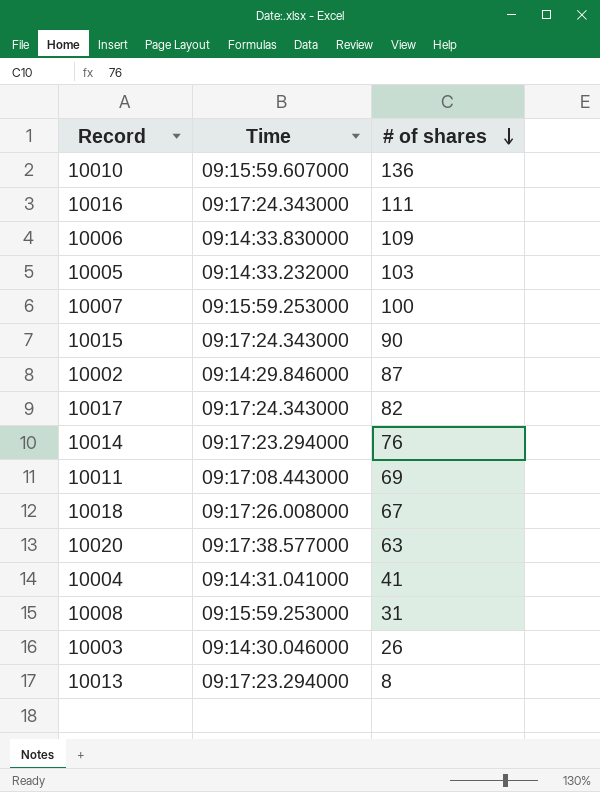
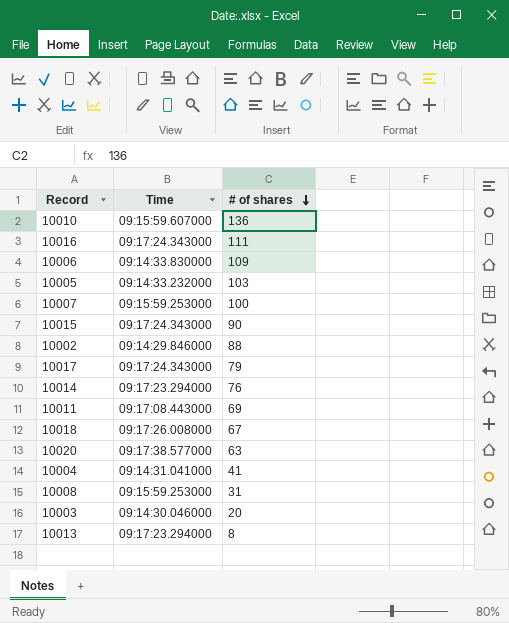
10002 | # of shares: 87 -> 88
10017 | # of shares: 82 -> 79
10003 | # of shares: 26 -> 20

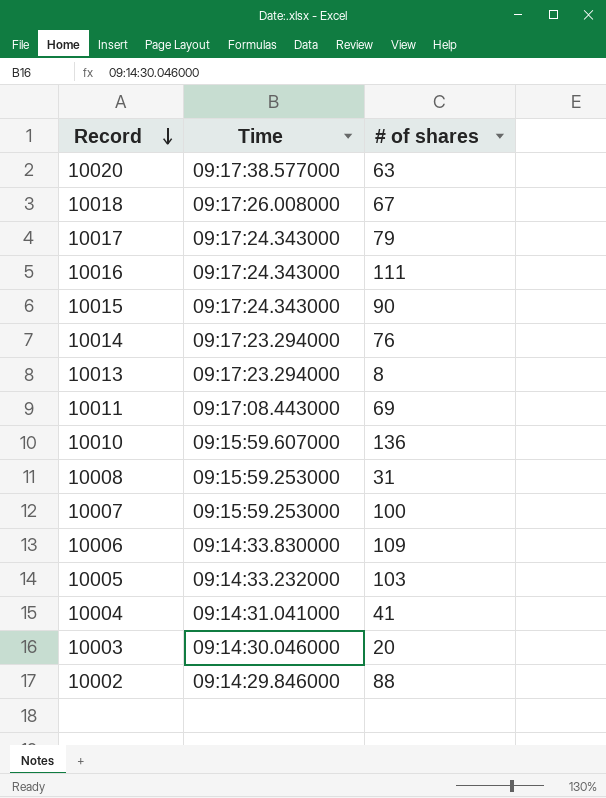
row order: # of shares descending -> Record descending

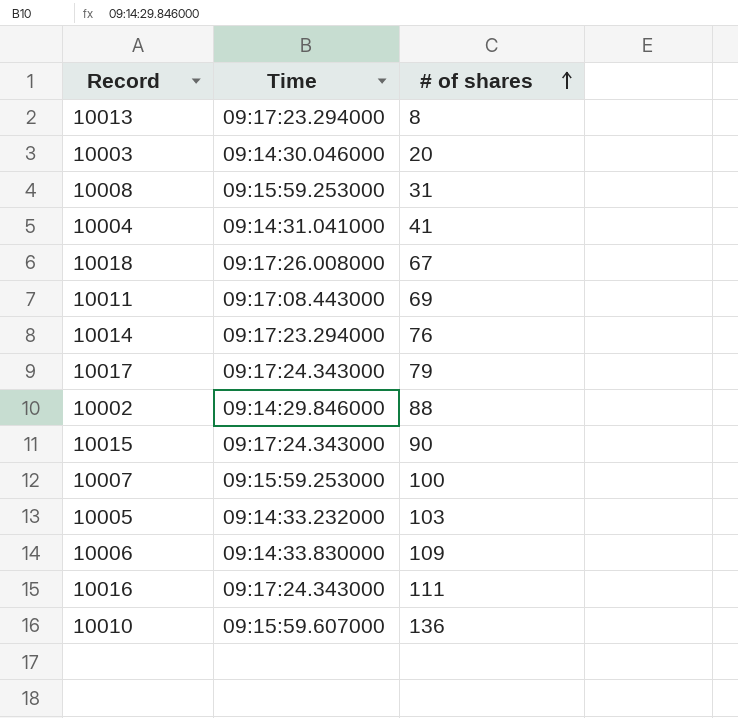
row order: Record descending -> # of shares ascending
row 10020: 09:17:38.577000 | 63 -> none

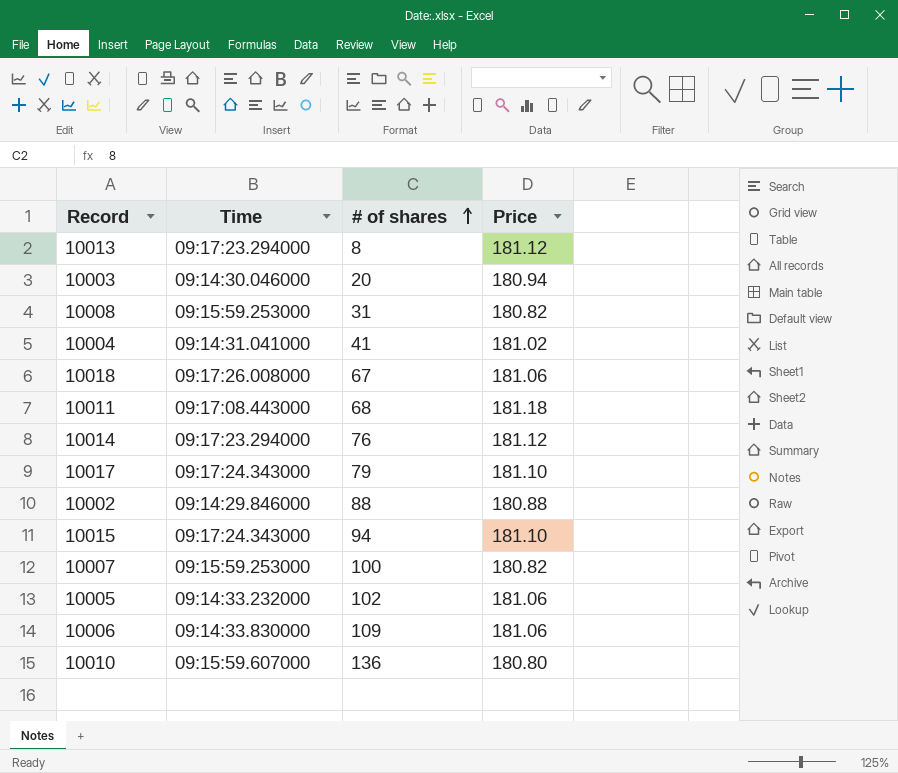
column Price | position: none -> 4
row 10016: 09:17:24.343000 | 111 -> none
10011 | # of shares: 69 -> 68
10015 | # of shares: 90 -> 94
10005 | # of shares: 103 -> 102

